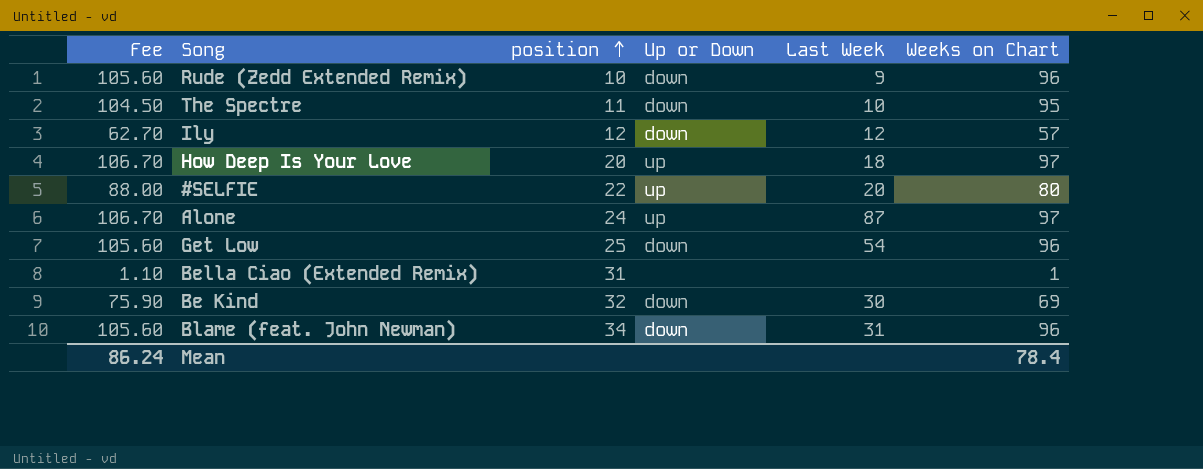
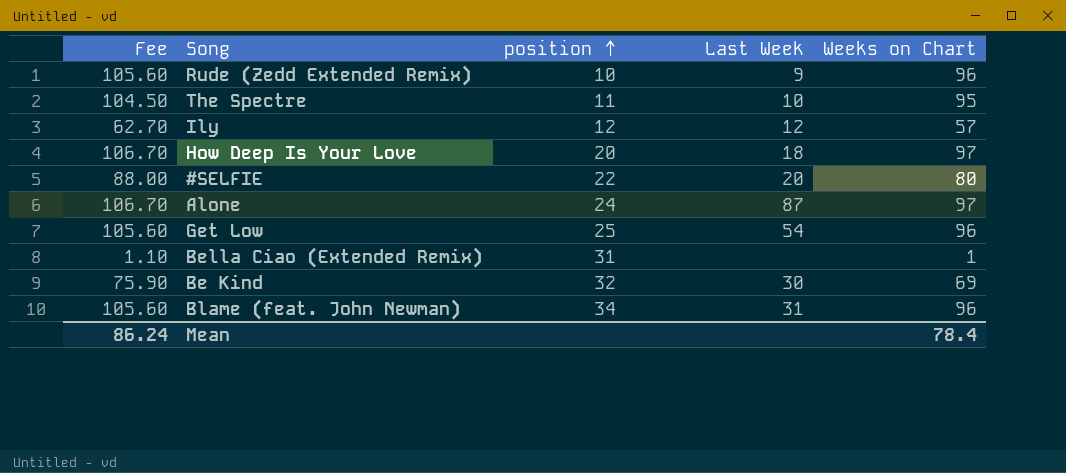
column Up or Down | position: 4 -> none

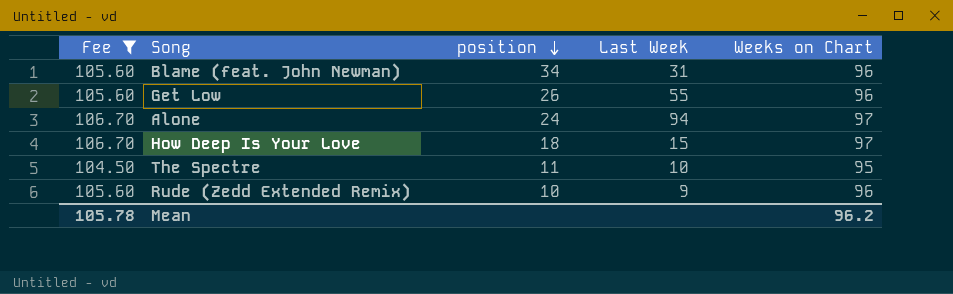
filter: none -> Fee >= 104.50
row order: position ascending -> position descending
Get Low | position: 25 -> 26
Get Low | Last Week: 54 -> 55
Alone | Last Week: 87 -> 94
How Deep Is Your Love | position: 20 -> 18
How Deep Is Your Love | Last Week: 18 -> 15
Mean | Fee: 86.24 -> 105.78
Mean | Weeks on Chart: 78.4 -> 96.2

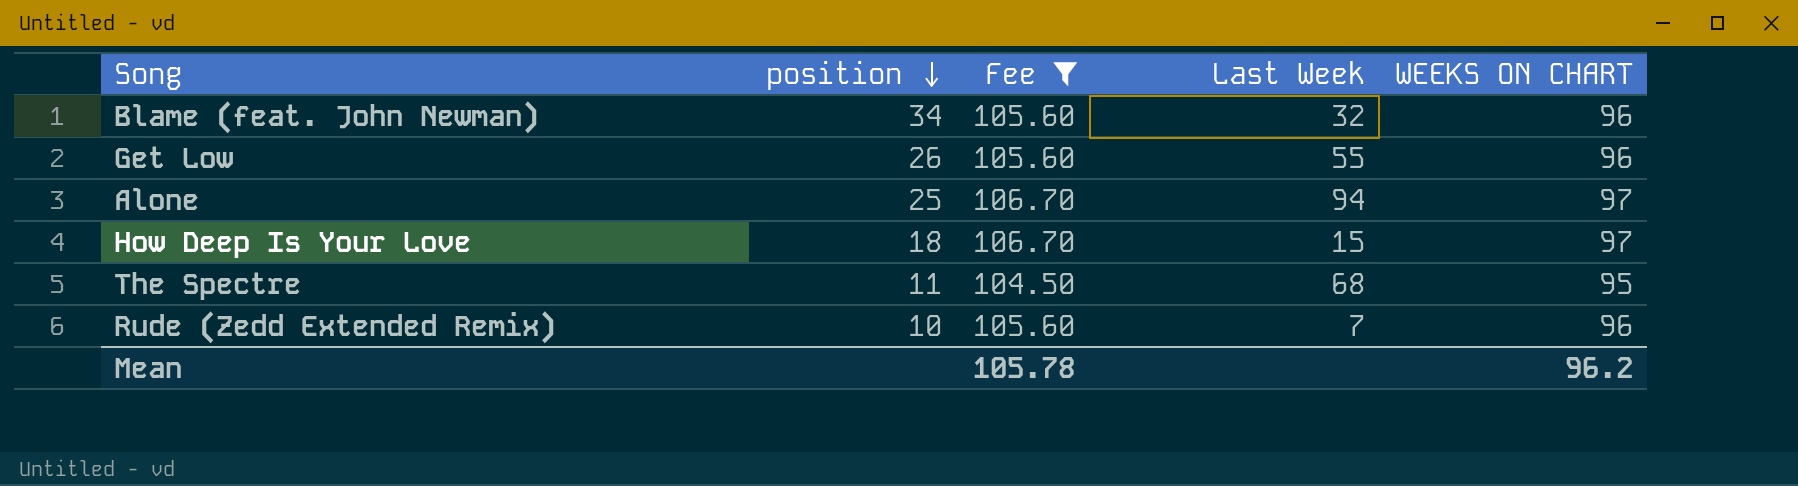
column Fee | position: 1 -> 3
column name: Weeks on Chart -> WEEKS ON CHART
Blame (feat. John Newman) | Last Week: 31 -> 32
Alone | position: 24 -> 25
The Spectre | Last Week: 10 -> 68
Rude (Zedd Extended Remix) | Last Week: 9 -> 7

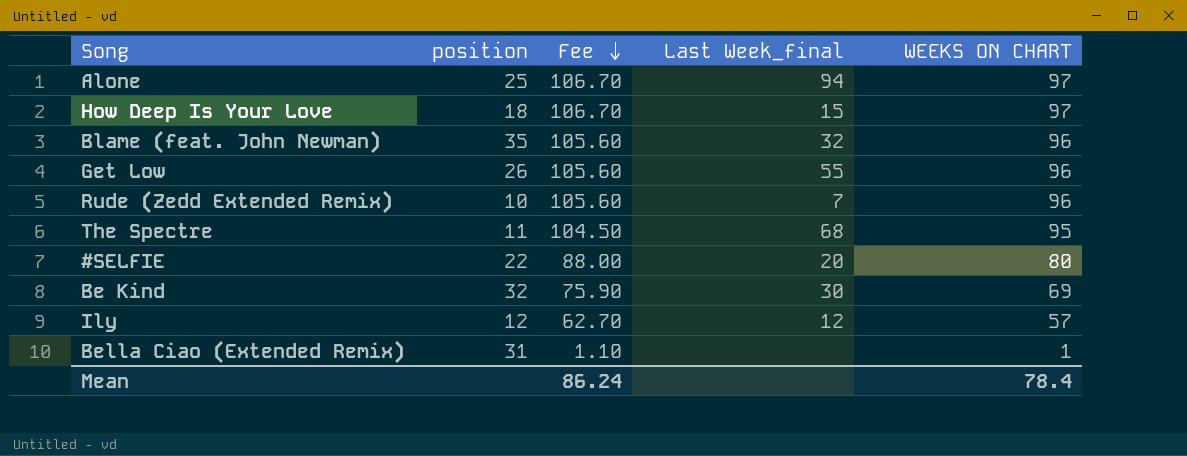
filter: Fee >= 104.50 -> none
row order: position descending -> Fee descending
column name: Last Week -> Last Week_final
Blame (feat. John Newman) | position: 34 -> 35
Mean | Fee: 105.78 -> 86.24
Mean | WEEKS ON CHART: 96.2 -> 78.4

